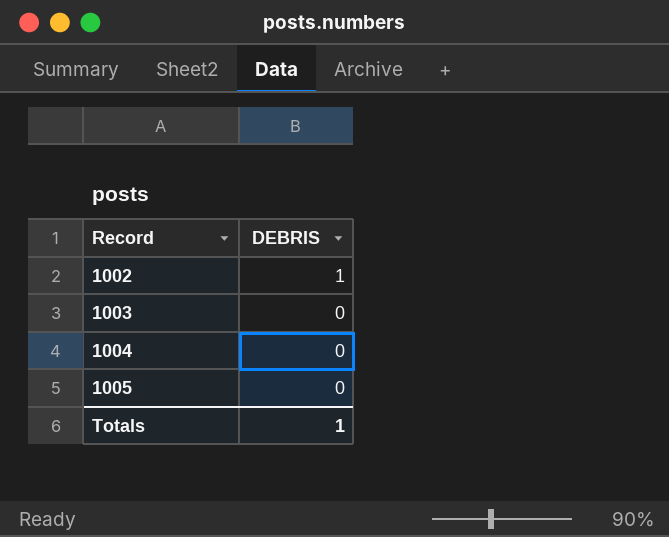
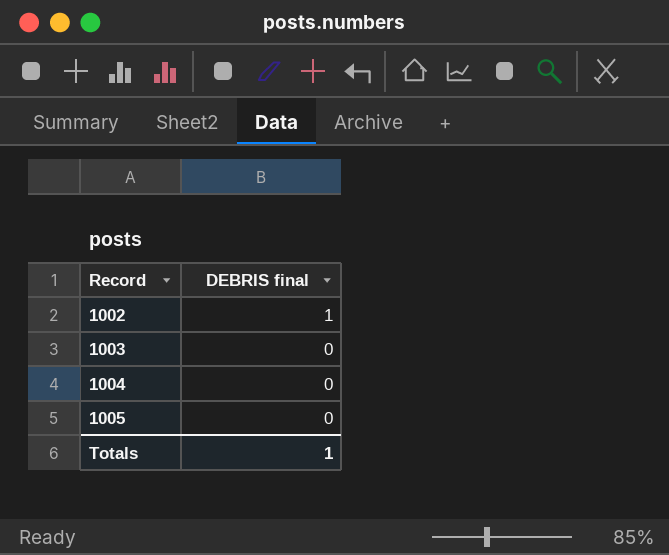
column name: DEBRIS -> DEBRIS final

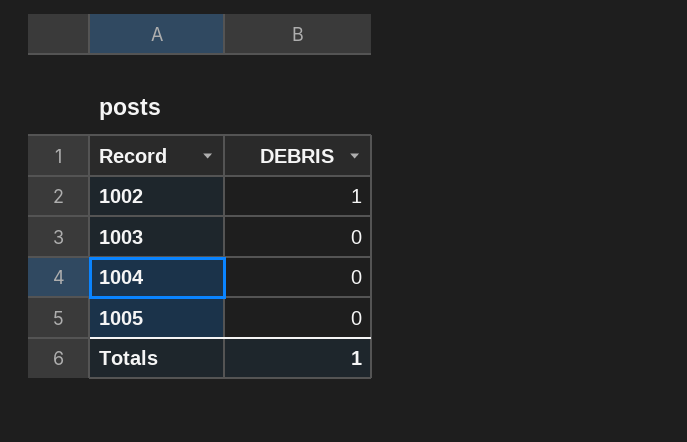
column name: DEBRIS final -> DEBRIS

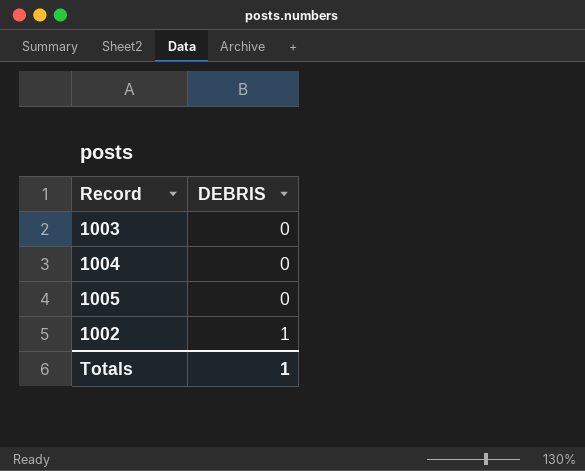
row order: Record ascending -> DEBRIS ascending

